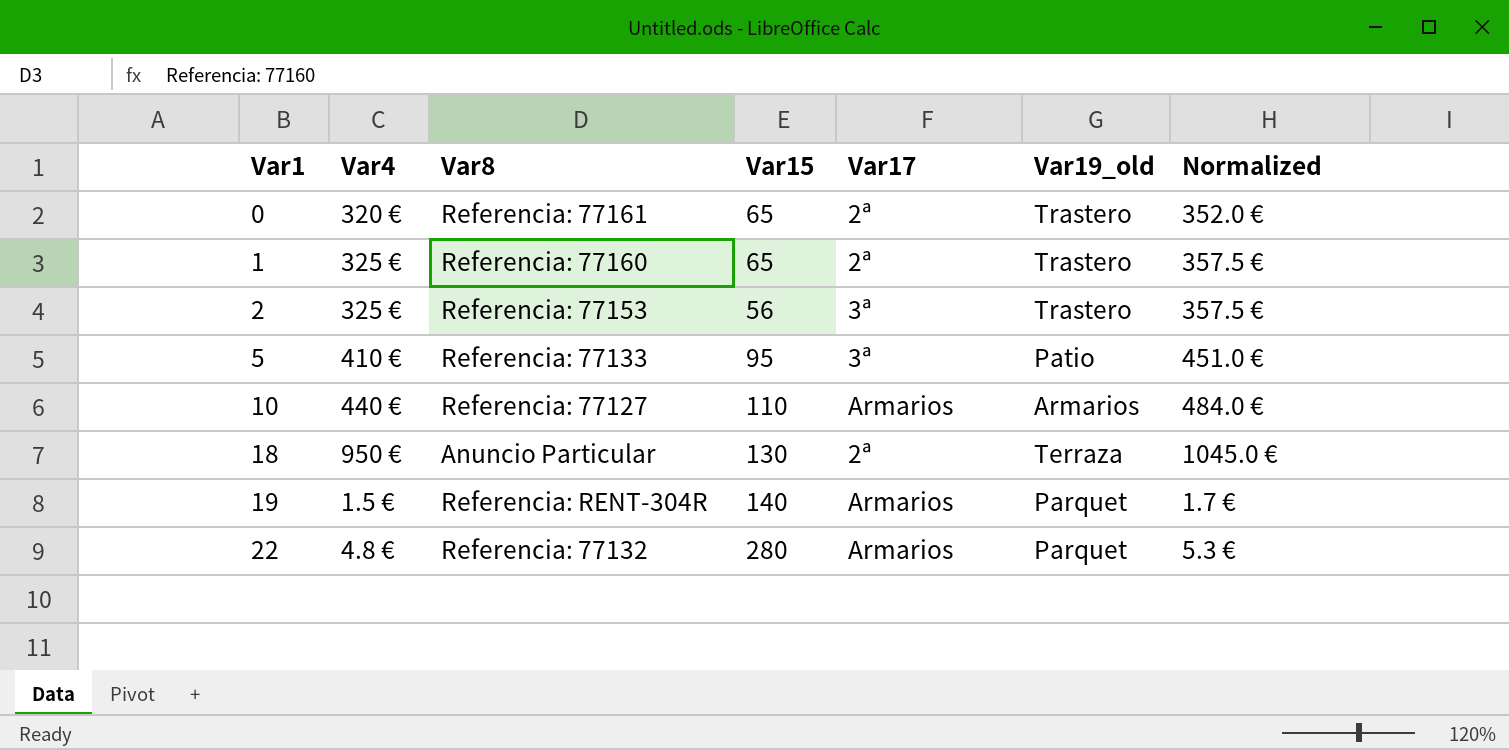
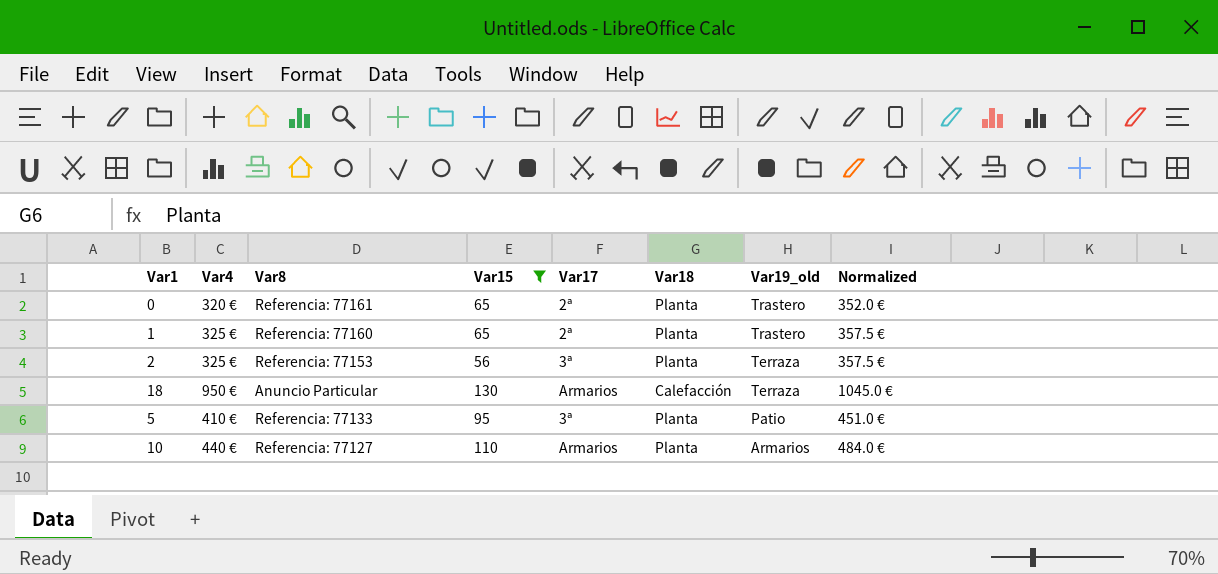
filter: none -> Var15 <= 130
row order: Var1 ascending -> Var19_old descending
column Var18 | position: none -> 6
2 | Var19_old: Trastero -> Terraza
18 | Var17: 2ª -> Armarios

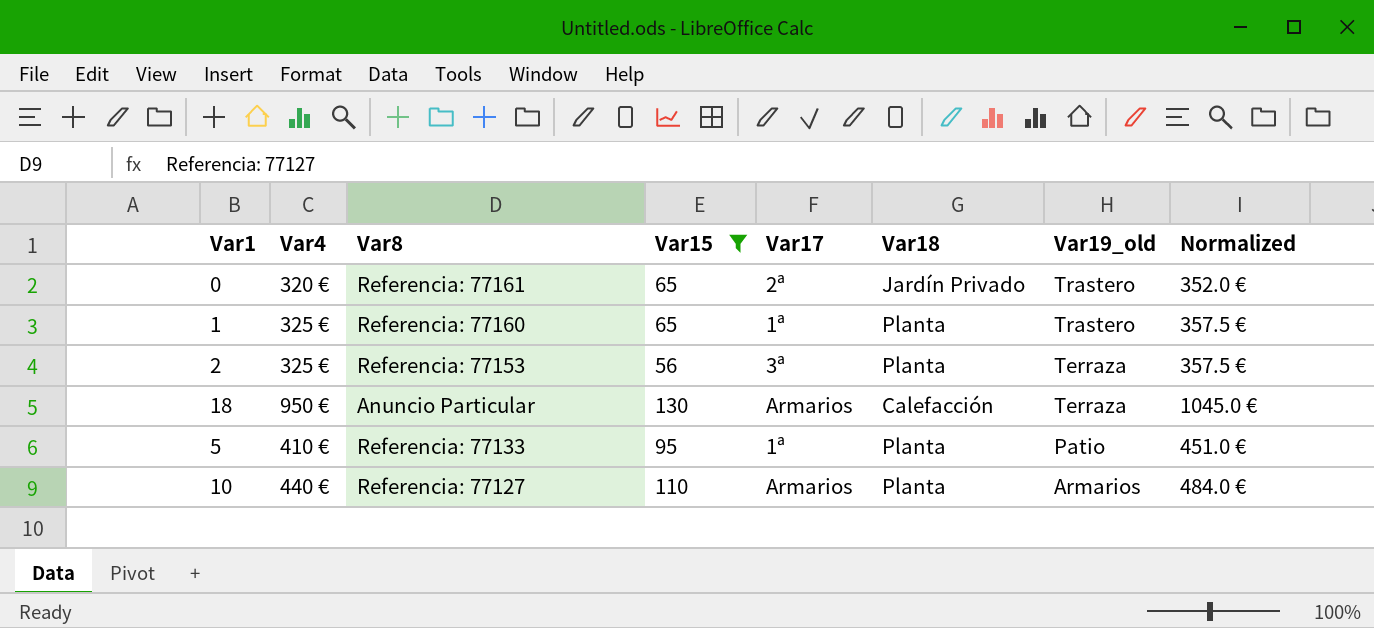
0 | Var18: Planta -> Jardín Privado
1 | Var17: 2ª -> 1ª
5 | Var17: 3ª -> 1ª

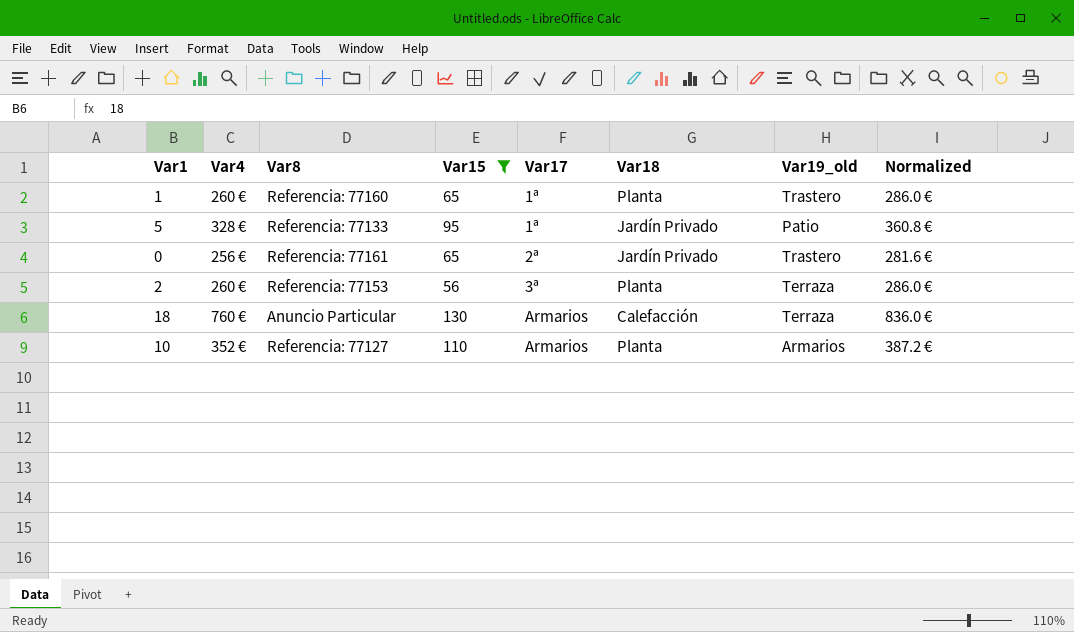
row order: Var19_old descending -> Var17 ascending
1 | Var4: 325 € -> 260 €
1 | Normalized: 357.5 € -> 286.0 €
5 | Var4: 410 € -> 328 €
5 | Var18: Planta -> Jardín Privado
5 | Normalized: 451.0 € -> 360.8 €
0 | Var4: 320 € -> 256 €
0 | Normalized: 352.0 € -> 281.6 €
2 | Var4: 325 € -> 260 €
2 | Normalized: 357.5 € -> 286.0 €
18 | Var4: 950 € -> 760 €
18 | Normalized: 1045.0 € -> 836.0 €
10 | Var4: 440 € -> 352 €
10 | Normalized: 484.0 € -> 387.2 €

